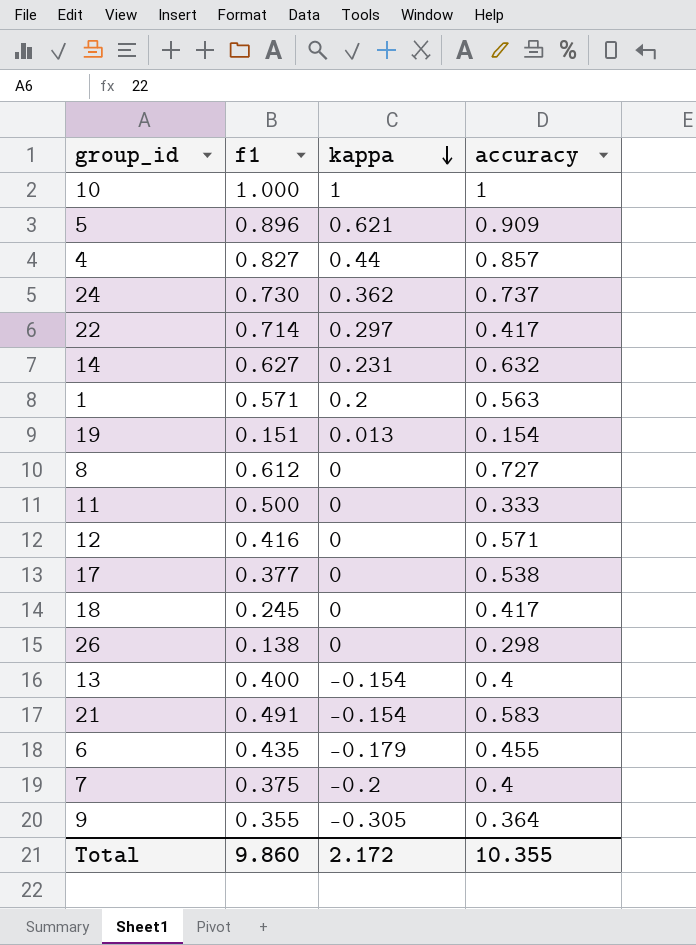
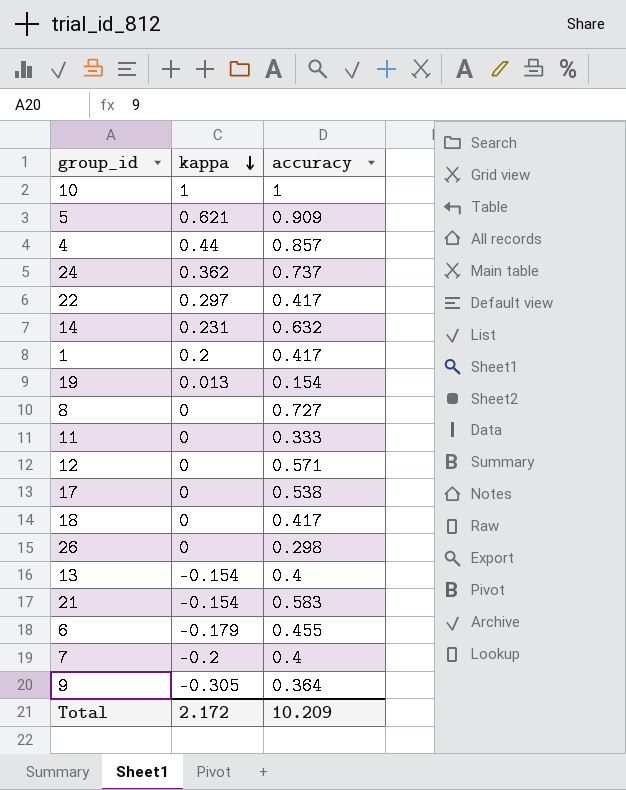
column f1 | position: 2 -> none
1 | accuracy: 0.563 -> 0.417
Total | accuracy: 10.355 -> 10.209

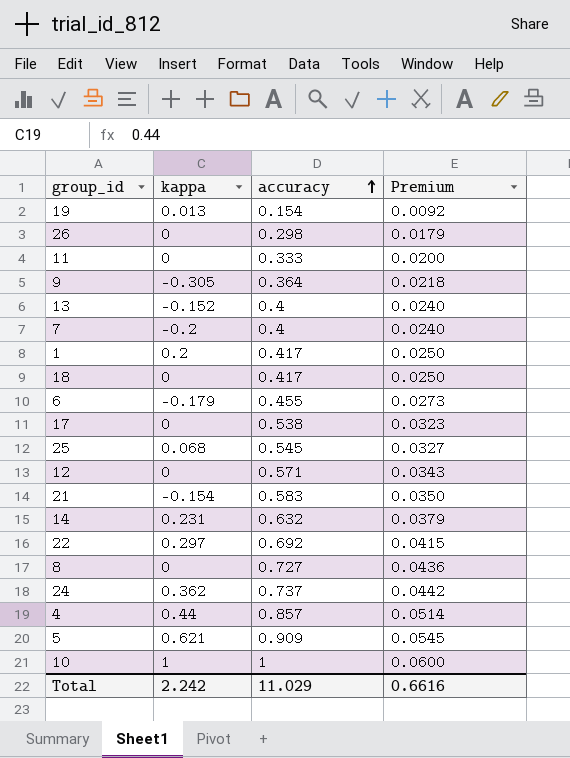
row order: kappa descending -> accuracy ascending
column Premium | formula: none -> [accuracy] * 0.06
13 | kappa: -0.154 -> -0.152
row 25: none -> 0.068 | 0.545 | 0.0327
22 | accuracy: 0.417 -> 0.692
Total | kappa: 2.172 -> 2.242
Total | accuracy: 10.209 -> 11.029

